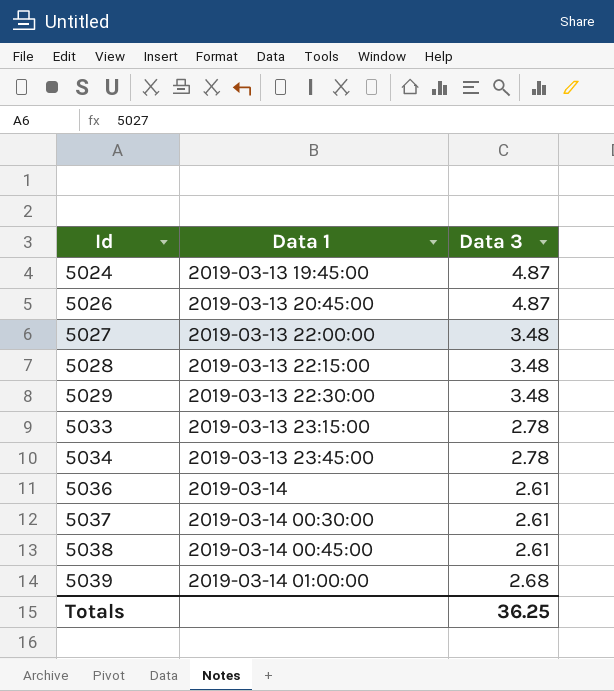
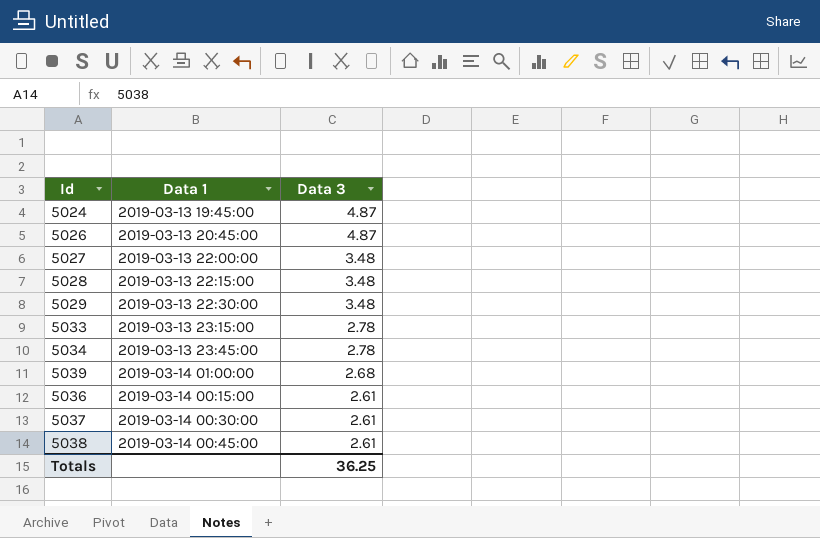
row order: Id ascending -> Data 3 descending
5036 | Data 1: 2019-03-14 -> 2019-03-14 00:15:00

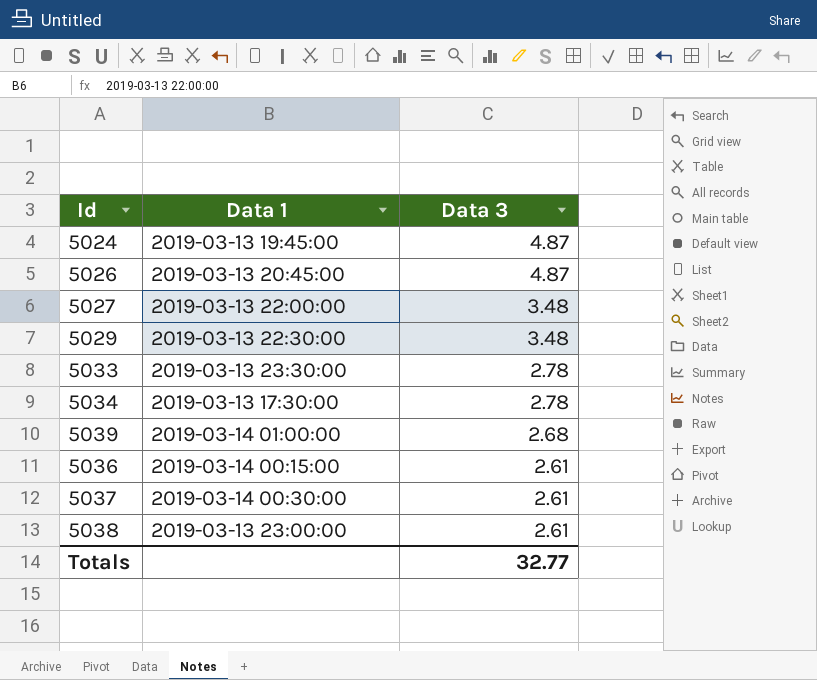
row 5028: 2019-03-13 22:15:00 | 3.48 -> none
5033 | Data 1: 2019-03-13 23:15:00 -> 2019-03-13 23:30:00
5034 | Data 1: 2019-03-13 23:45:00 -> 2019-03-13 17:30:00
5038 | Data 1: 2019-03-14 00:45:00 -> 2019-03-13 23:00:00
Totals | Data 3: 36.25 -> 32.77

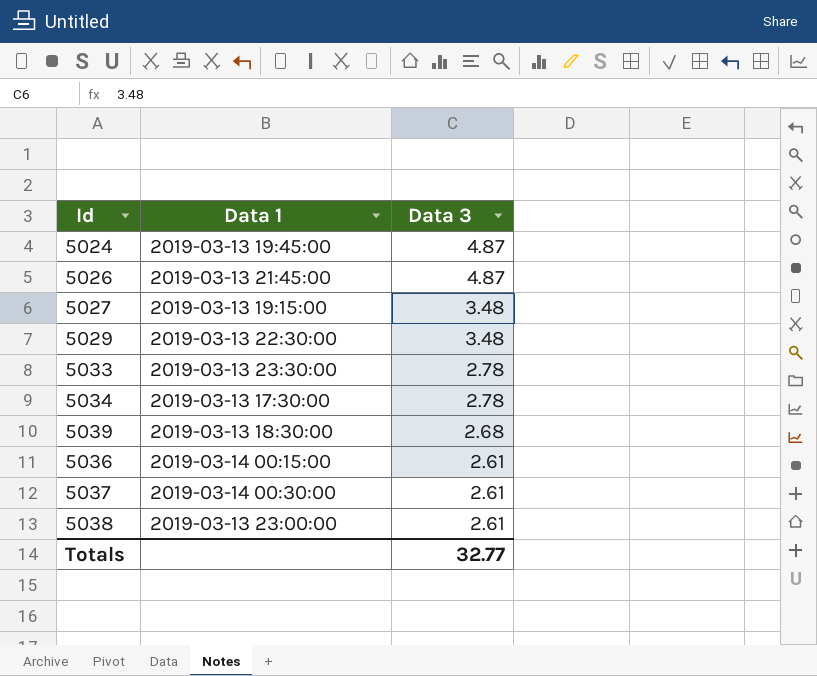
5026 | Data 1: 2019-03-13 20:45:00 -> 2019-03-13 21:45:00
5027 | Data 1: 2019-03-13 22:00:00 -> 2019-03-13 19:15:00
5039 | Data 1: 2019-03-14 01:00:00 -> 2019-03-13 18:30:00

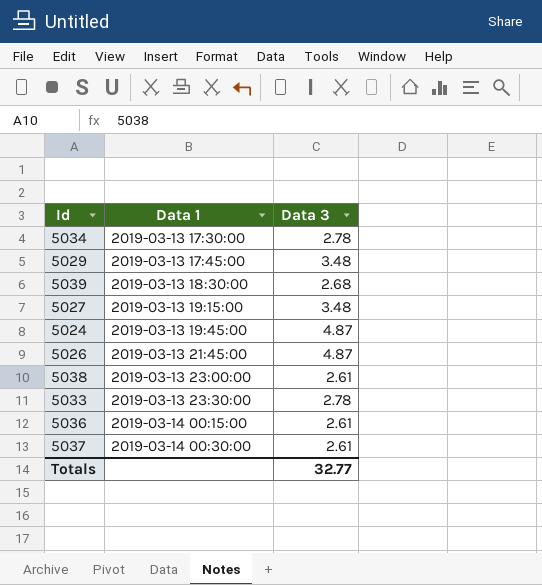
row order: Data 3 descending -> Data 1 ascending
5029 | Data 1: 2019-03-13 22:30:00 -> 2019-03-13 17:45:00

